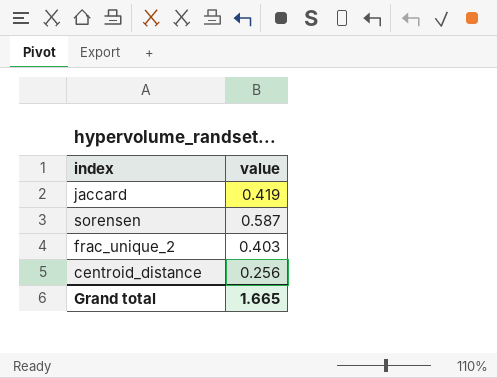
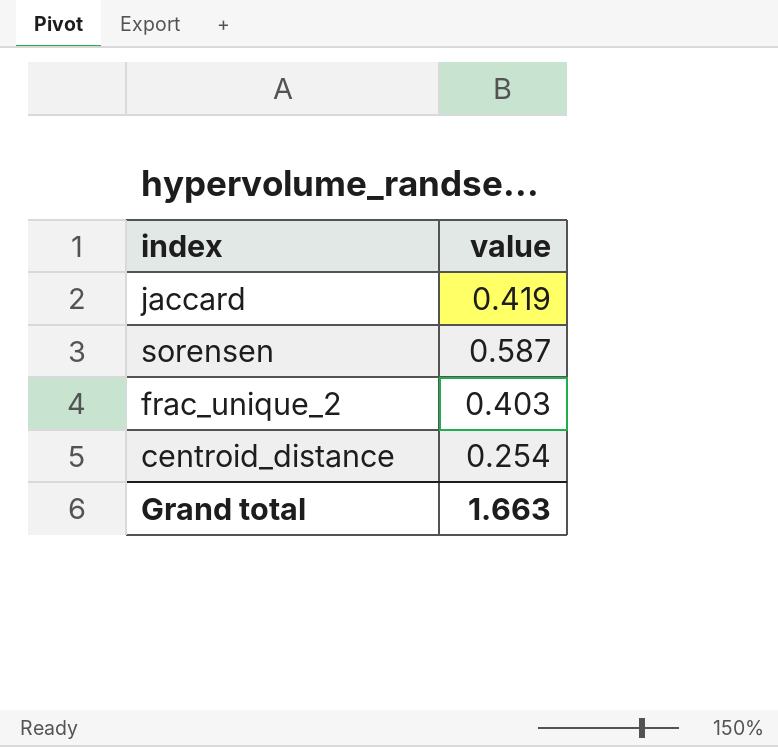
centroid_distance | value: 0.256 -> 0.254
Grand total | value: 1.665 -> 1.663

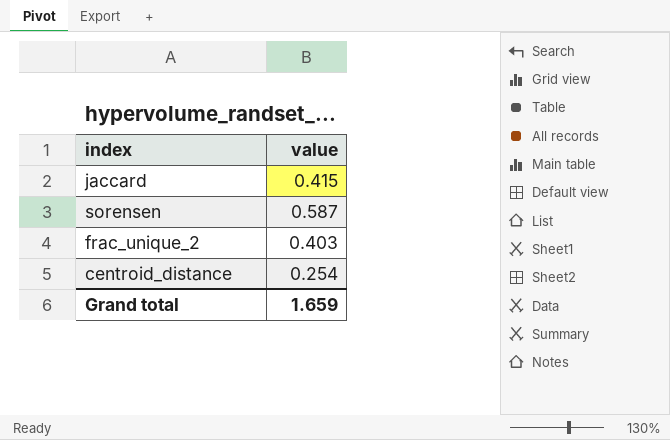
jaccard | value: 0.419 -> 0.415
Grand total | value: 1.663 -> 1.659

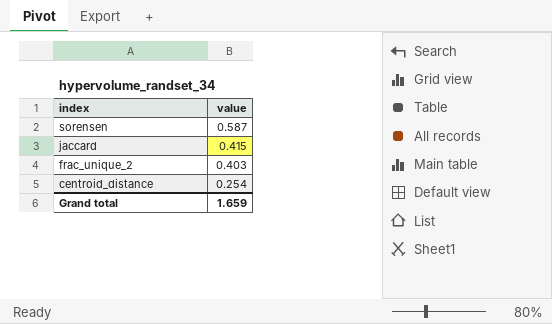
row order: none -> index descending

